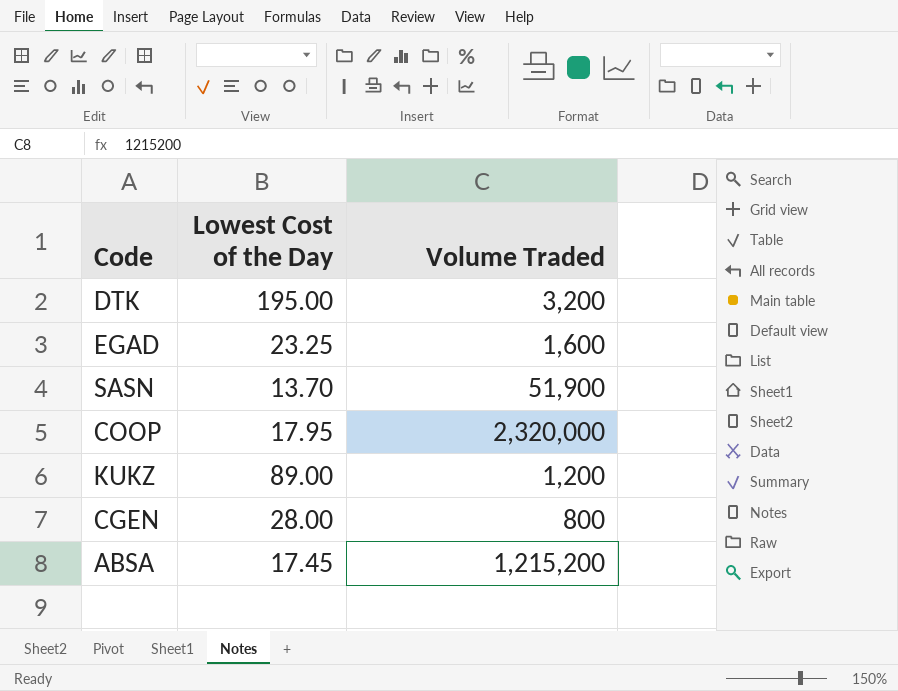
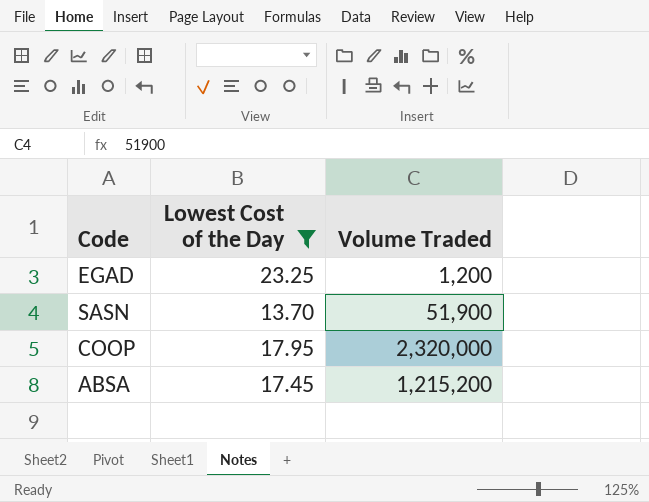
filter: none -> Lowest Cost of the Day <= 23.25
EGAD | Volume Traded: 1,600 -> 1,200

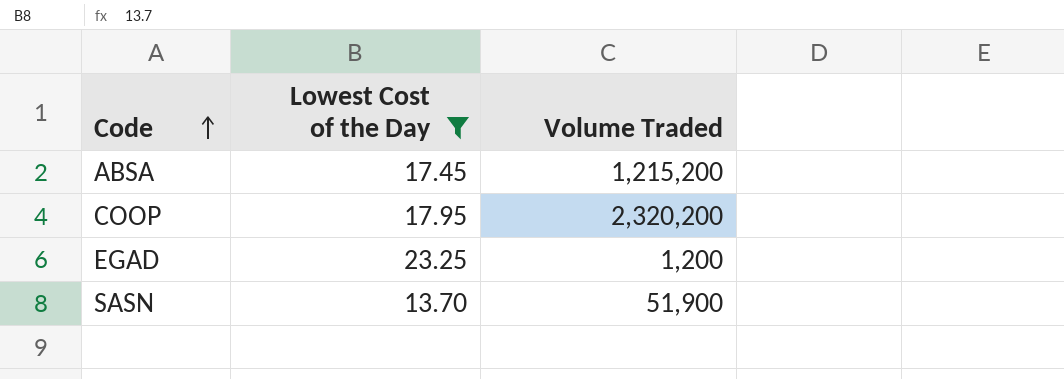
row order: none -> Code ascending
COOP | Volume Traded: 2,320,000 -> 2,320,200

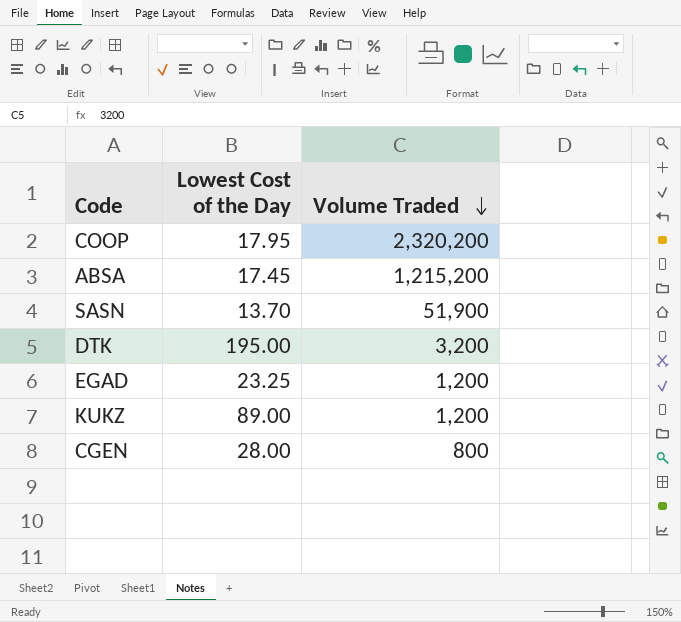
filter: Lowest Cost of the Day <= 23.25 -> none
row order: Code ascending -> Volume Traded descending

